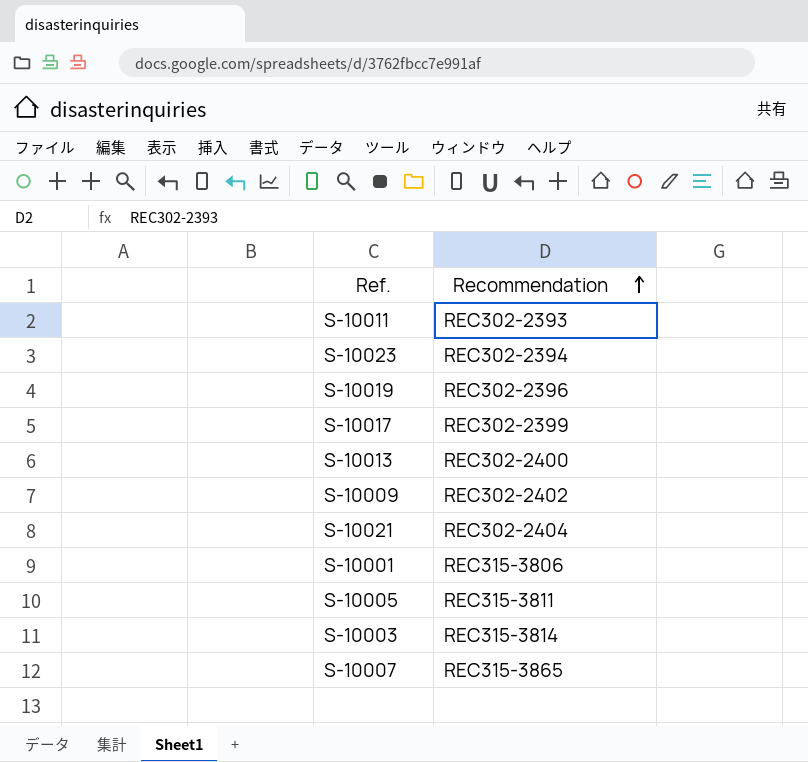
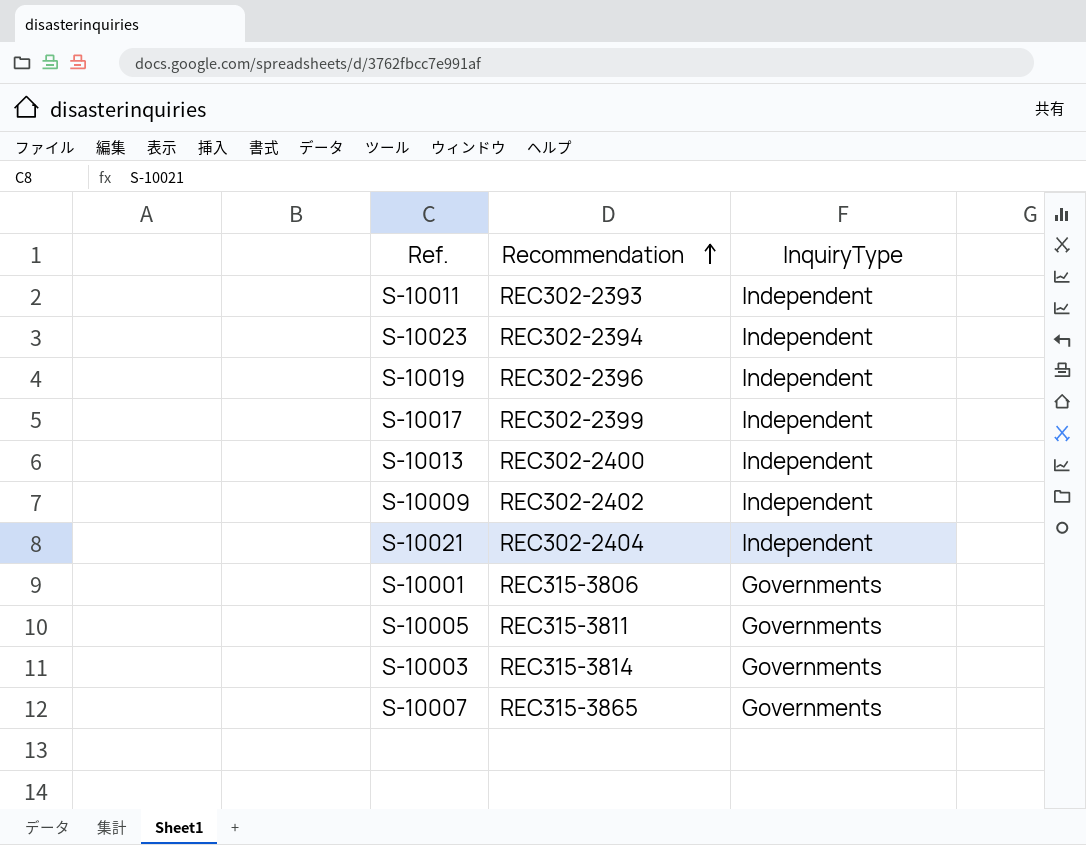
column InquiryType | position: none -> 3

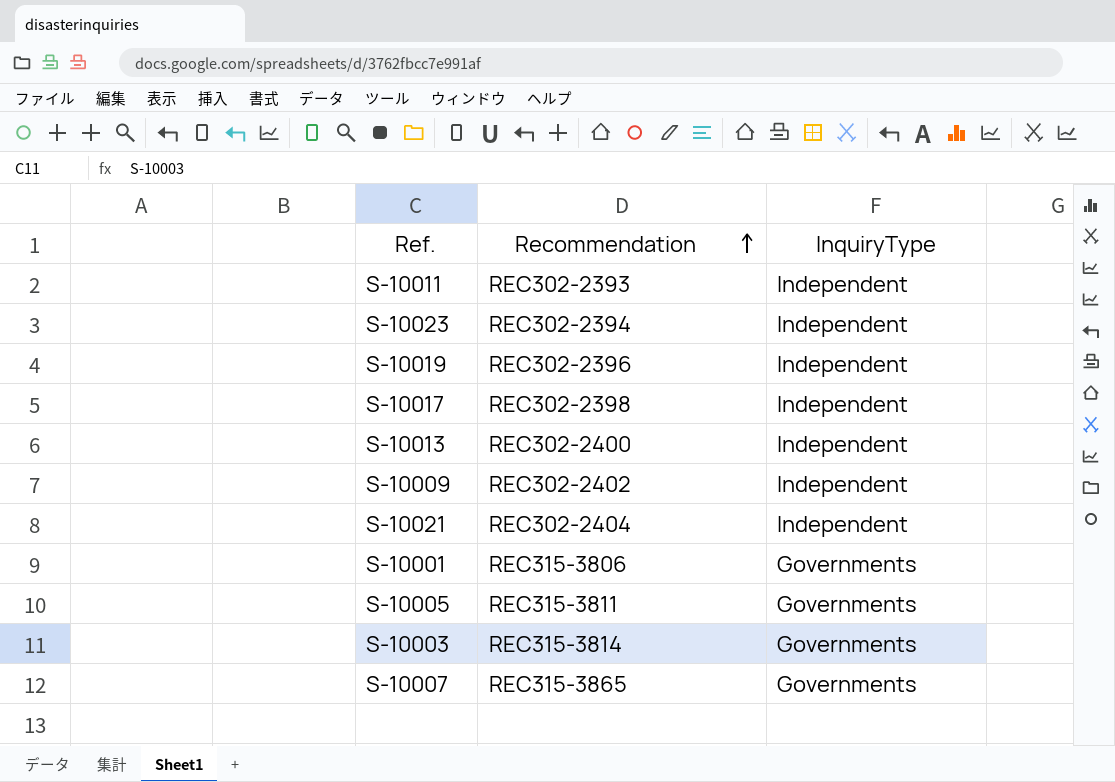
S-10017 | Recommendation: REC302-2399 -> REC302-2398

